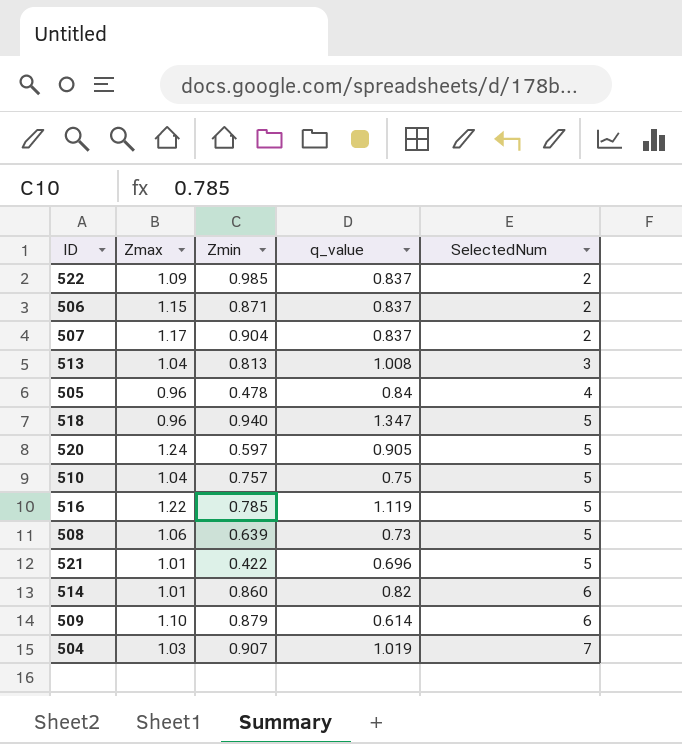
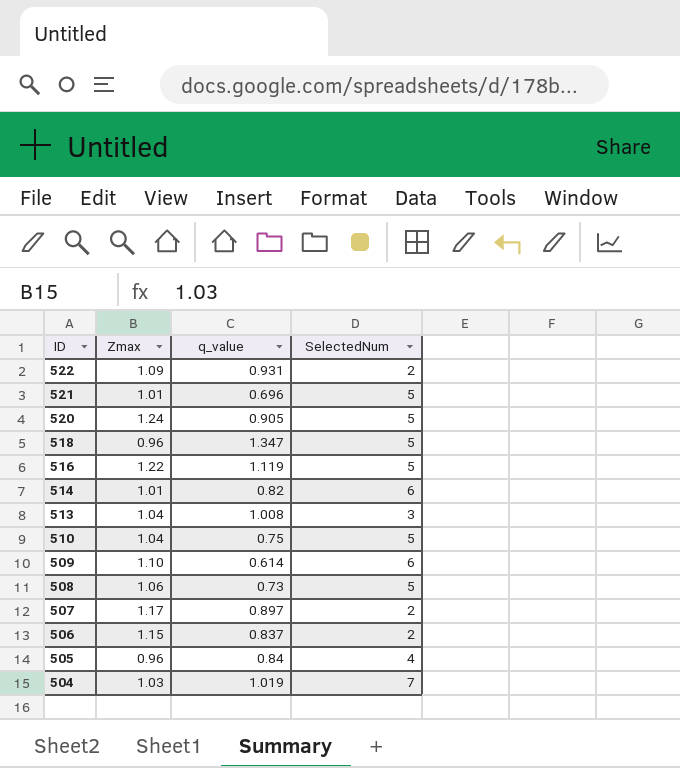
row order: SelectedNum ascending -> ID descending
column Zmin | position: 3 -> none
522 | q_value: 0.837 -> 0.931
507 | q_value: 0.837 -> 0.897

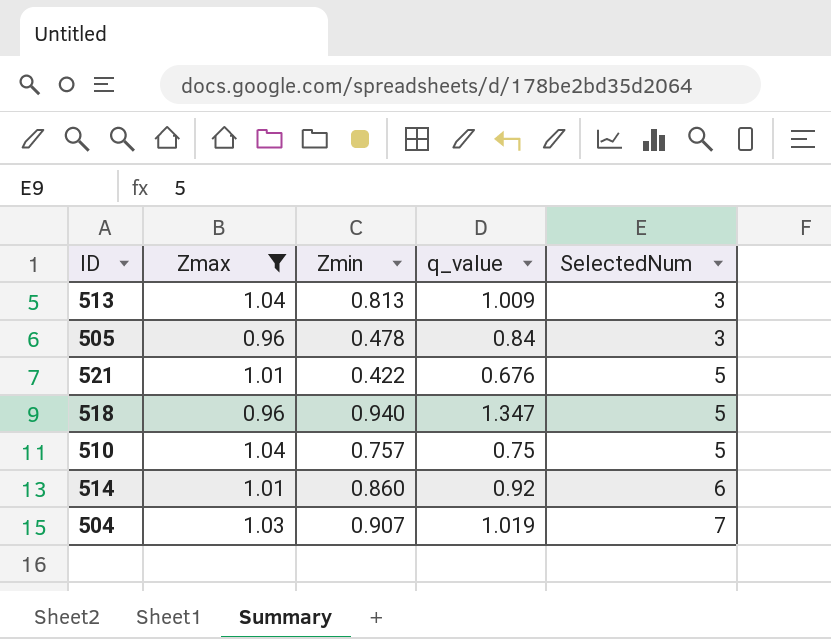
filter: none -> Zmax <= 1.04
row order: ID descending -> SelectedNum ascending
column Zmin | position: none -> 3
513 | q_value: 1.008 -> 1.009
505 | SelectedNum: 4 -> 3
521 | q_value: 0.696 -> 0.676
514 | q_value: 0.82 -> 0.92

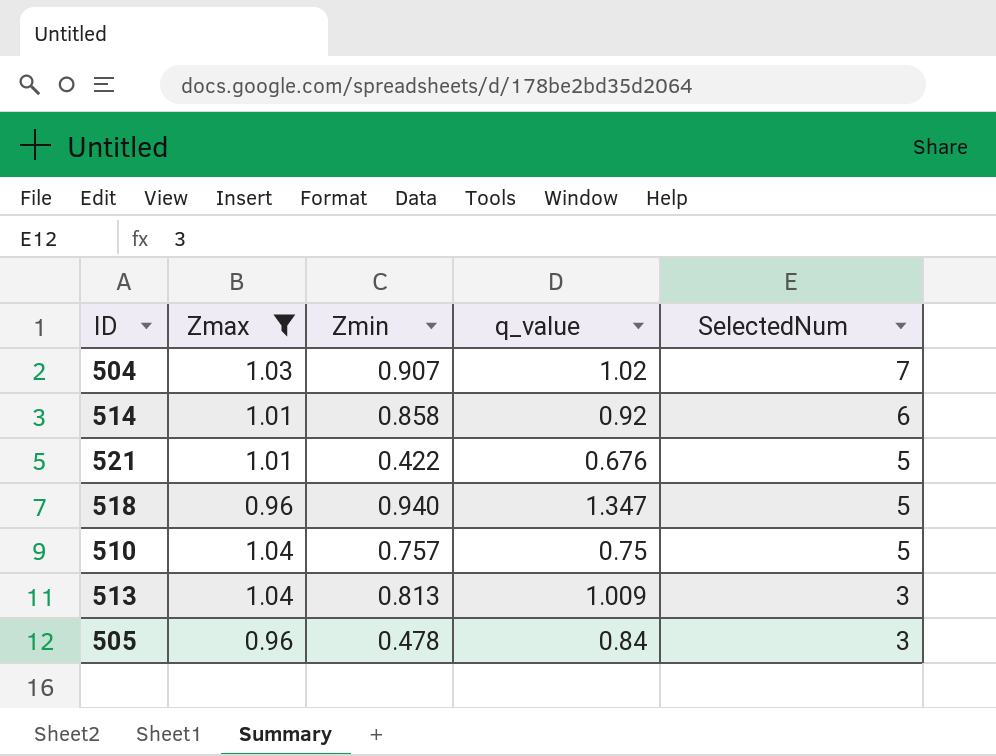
row order: SelectedNum ascending -> SelectedNum descending
504 | q_value: 1.019 -> 1.02
514 | Zmin: 0.860 -> 0.858

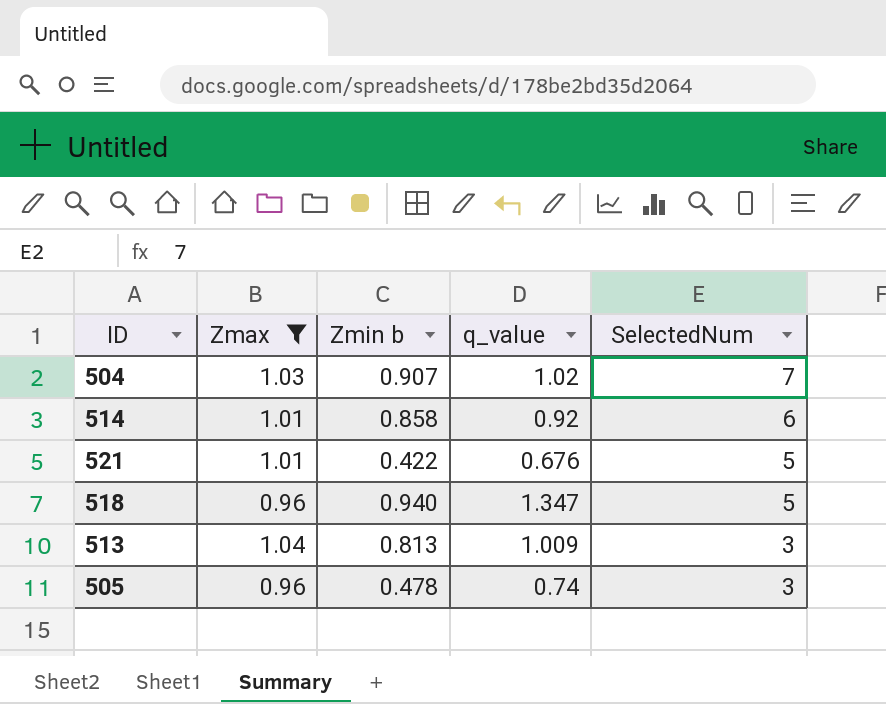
column name: Zmin -> Zmin b
row 510: 1.04 | 0.757 | 0.75 | 5 -> none
505 | q_value: 0.84 -> 0.74

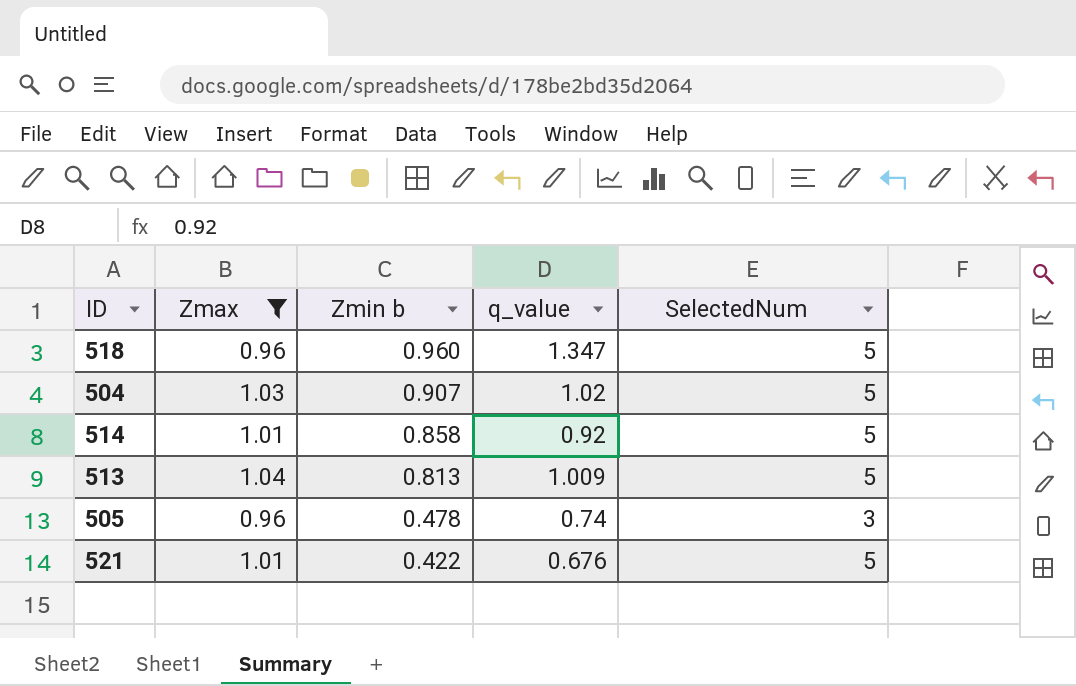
row order: SelectedNum descending -> Zmin b descending
518 | Zmin b: 0.940 -> 0.960
504 | SelectedNum: 7 -> 5
514 | SelectedNum: 6 -> 5
513 | SelectedNum: 3 -> 5

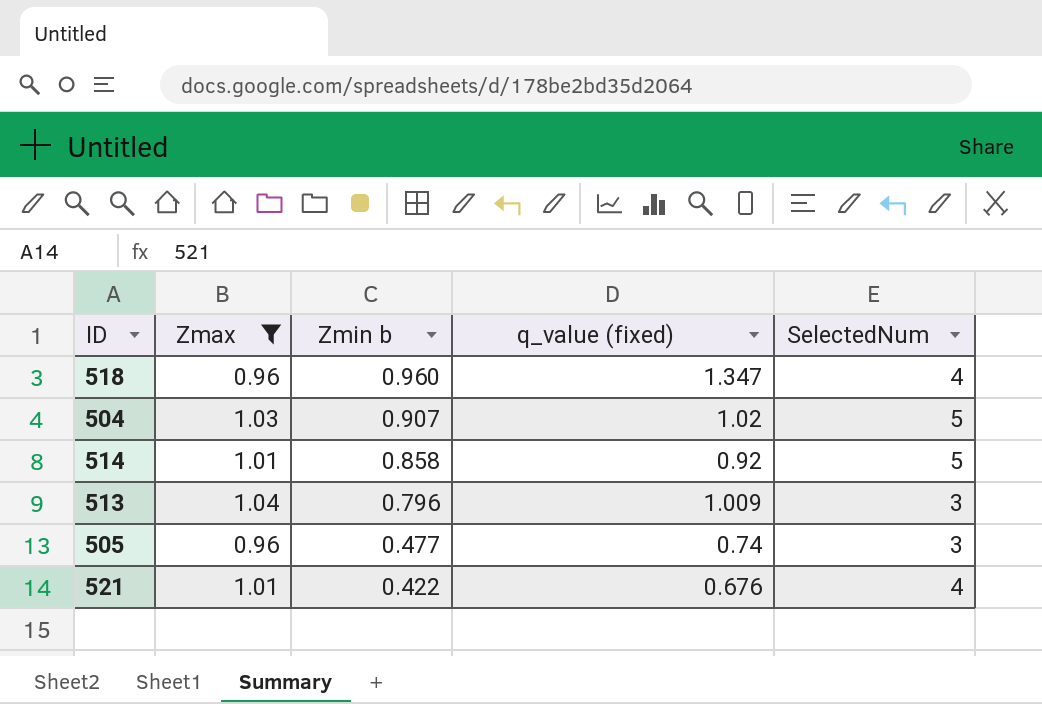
column name: q_value -> q_value (fixed)
518 | SelectedNum: 5 -> 4
513 | Zmin b: 0.813 -> 0.796
513 | SelectedNum: 5 -> 3
505 | Zmin b: 0.478 -> 0.477
521 | SelectedNum: 5 -> 4

